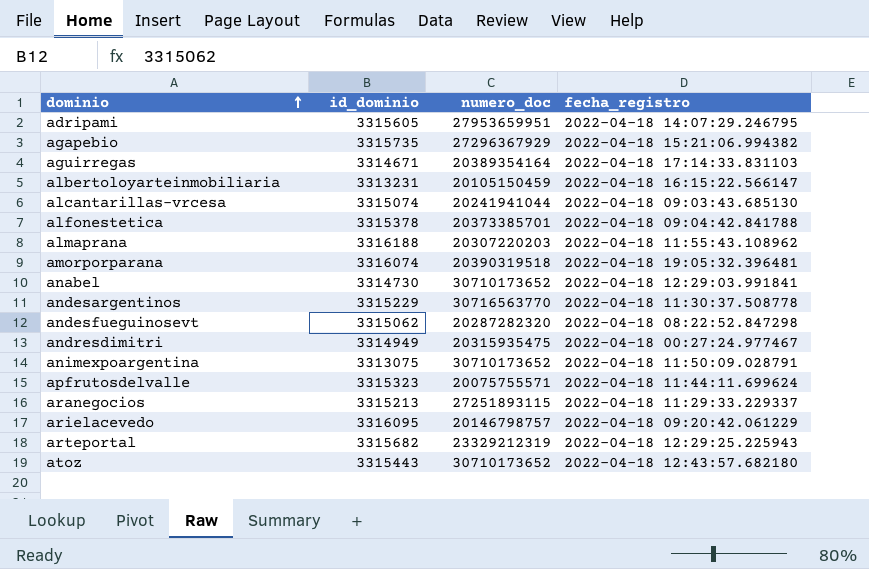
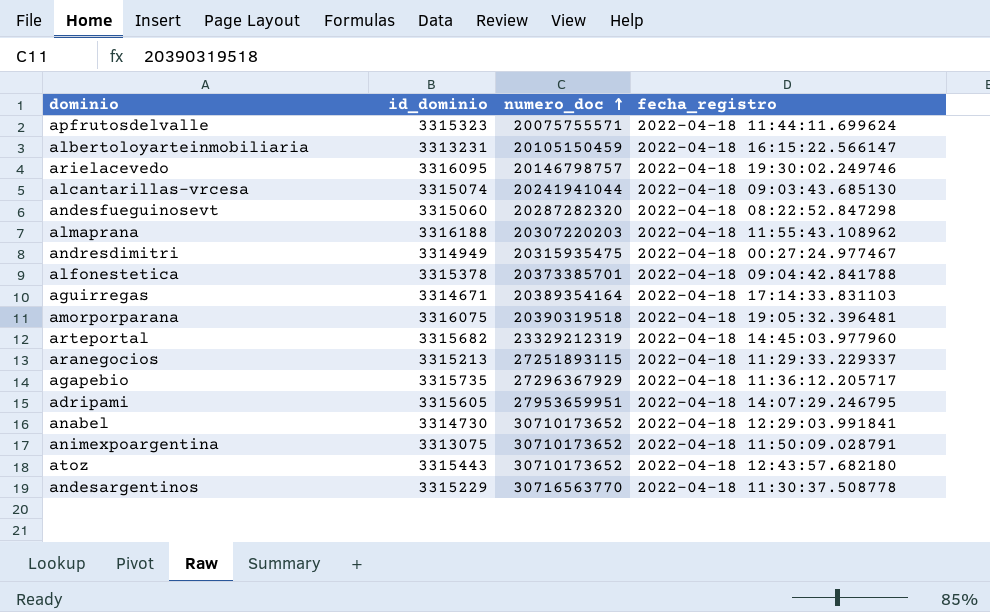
row order: dominio ascending -> numero_doc ascending
arielacevedo | fecha_registro: 2022-04-18 09:20:42.061229 -> 2022-04-18 19:30:02.249746
andesfueguinosevt | id_dominio: 3315062 -> 3315060
amorporparana | id_dominio: 3316074 -> 3316075
arteportal | fecha_registro: 2022-04-18 12:29:25.225943 -> 2022-04-18 14:45:03.977960
agapebio | fecha_registro: 2022-04-18 15:21:06.994382 -> 2022-04-18 11:36:12.205717

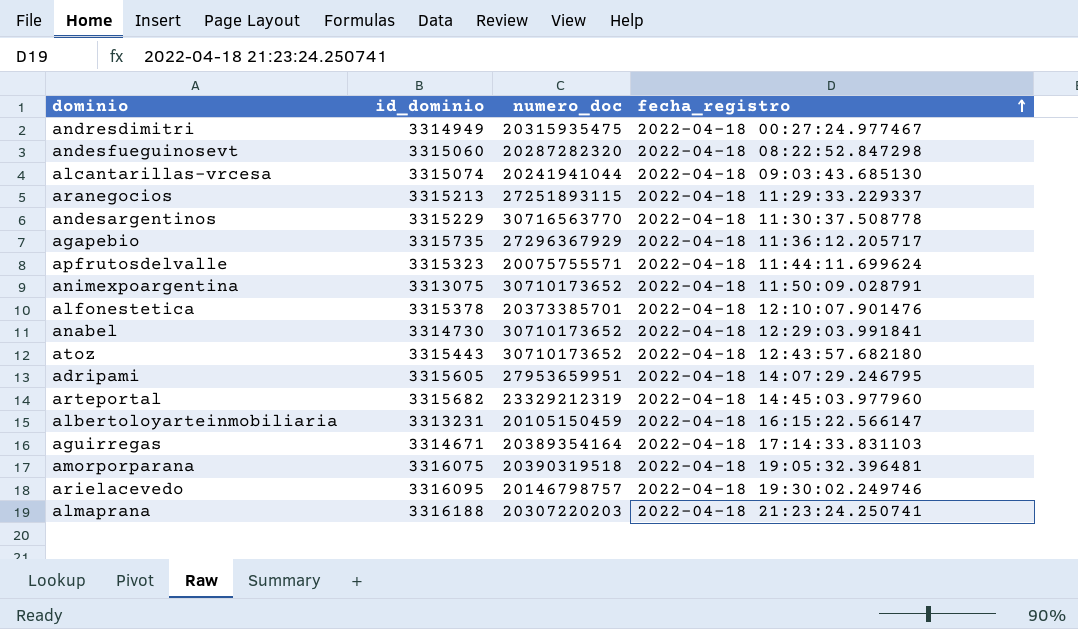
row order: numero_doc ascending -> fecha_registro ascending
alfonestetica | fecha_registro: 2022-04-18 09:04:42.841788 -> 2022-04-18 12:10:07.901476
almaprana | fecha_registro: 2022-04-18 11:55:43.108962 -> 2022-04-18 21:23:24.250741

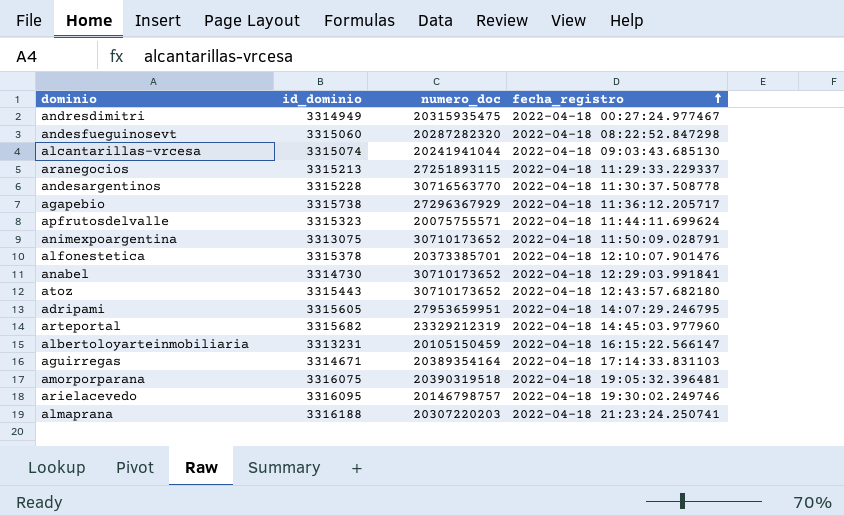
andesargentinos | id_dominio: 3315229 -> 3315228
agapebio | id_dominio: 3315735 -> 3315738

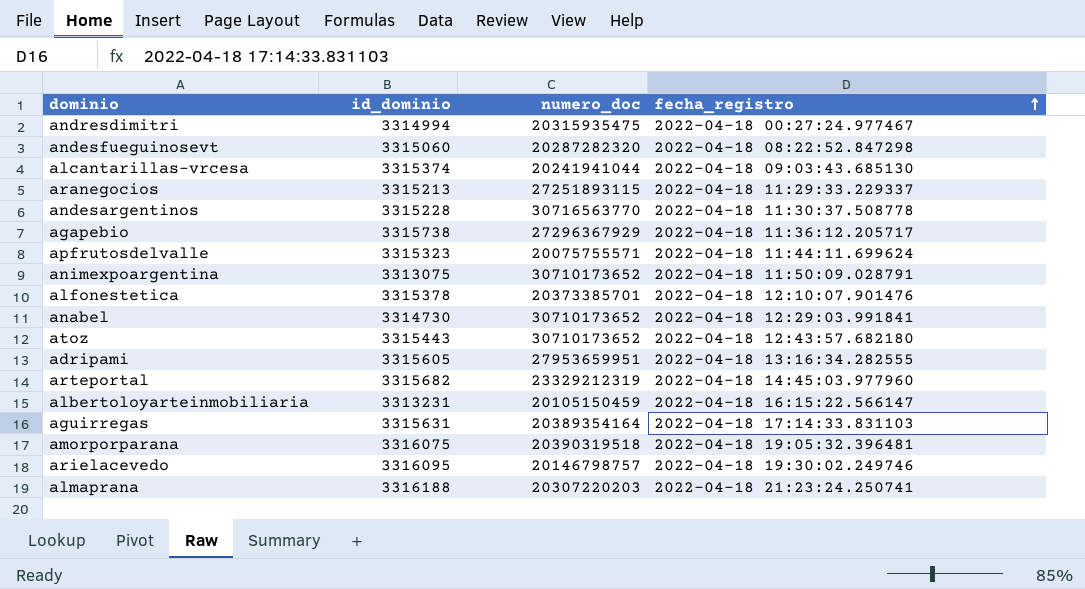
andresdimitri | id_dominio: 3314949 -> 3314994
alcantarillas-vrcesa | id_dominio: 3315074 -> 3315374
adripami | fecha_registro: 2022-04-18 14:07:29.246795 -> 2022-04-18 13:16:34.282555
aguirregas | id_dominio: 3314671 -> 3315631

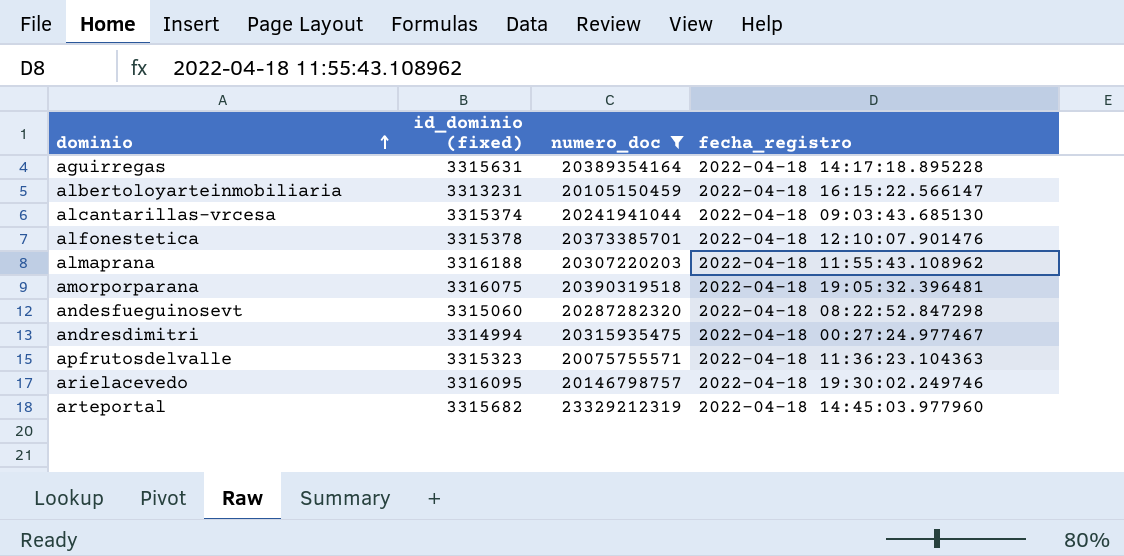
filter: none -> numero_doc <= 23329212319
row order: fecha_registro ascending -> dominio ascending
column name: id_dominio -> id_dominio (fixed)
aguirregas | fecha_registro: 2022-04-18 17:14:33.831103 -> 2022-04-18 14:17:18.895228
almaprana | fecha_registro: 2022-04-18 21:23:24.250741 -> 2022-04-18 11:55:43.108962
apfrutosdelvalle | fecha_registro: 2022-04-18 11:44:11.699624 -> 2022-04-18 11:36:23.104363

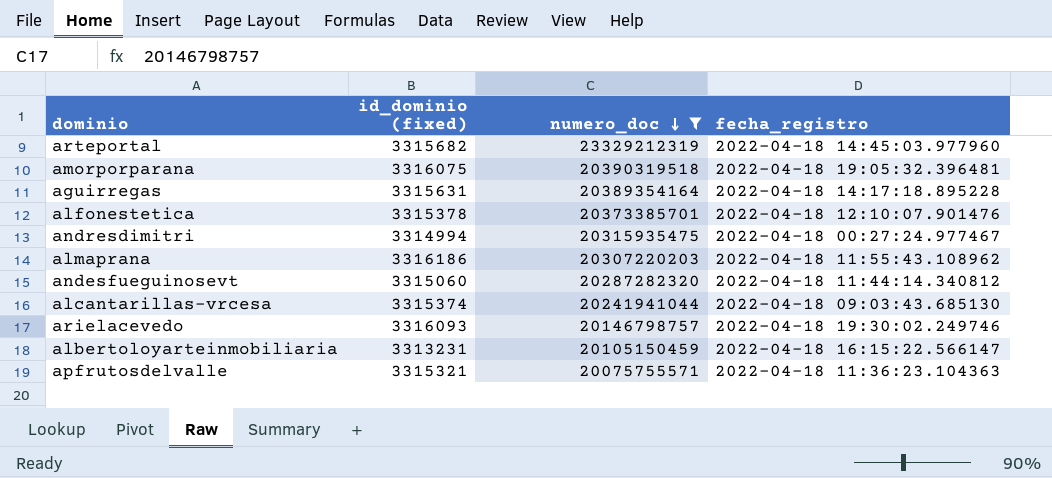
row order: dominio ascending -> numero_doc descending
almaprana | id_dominio (fixed): 3316188 -> 3316186
andesfueguinosevt | fecha_registro: 2022-04-18 08:22:52.847298 -> 2022-04-18 11:44:14.340812
arielacevedo | id_dominio (fixed): 3316095 -> 3316093
apfrutosdelvalle | id_dominio (fixed): 3315323 -> 3315321

